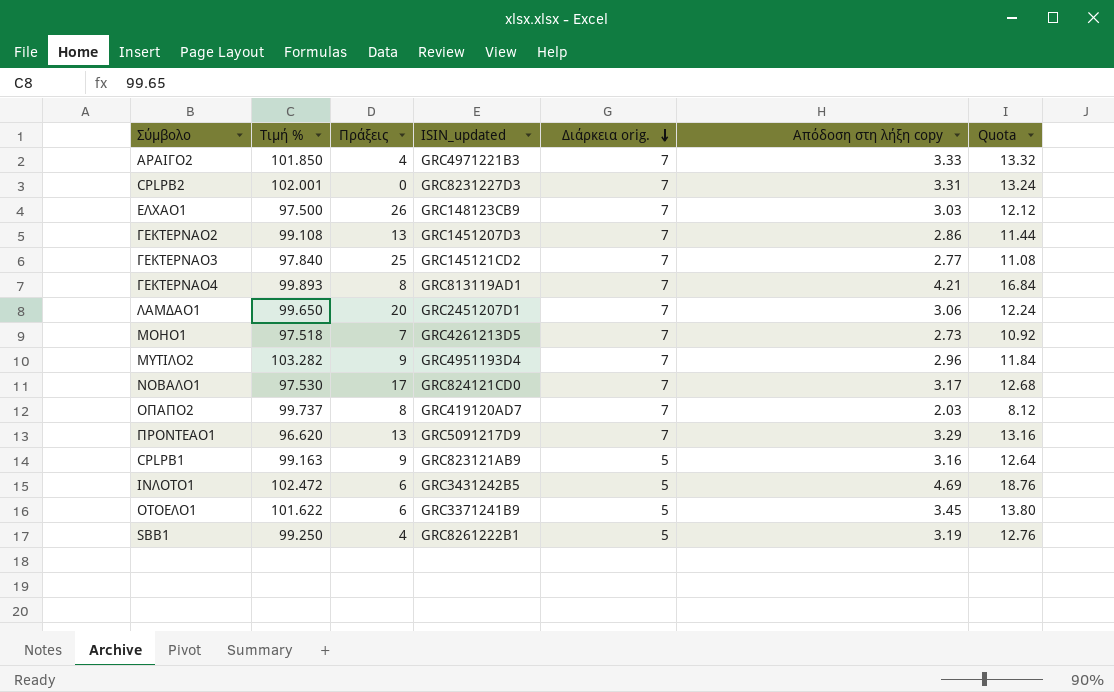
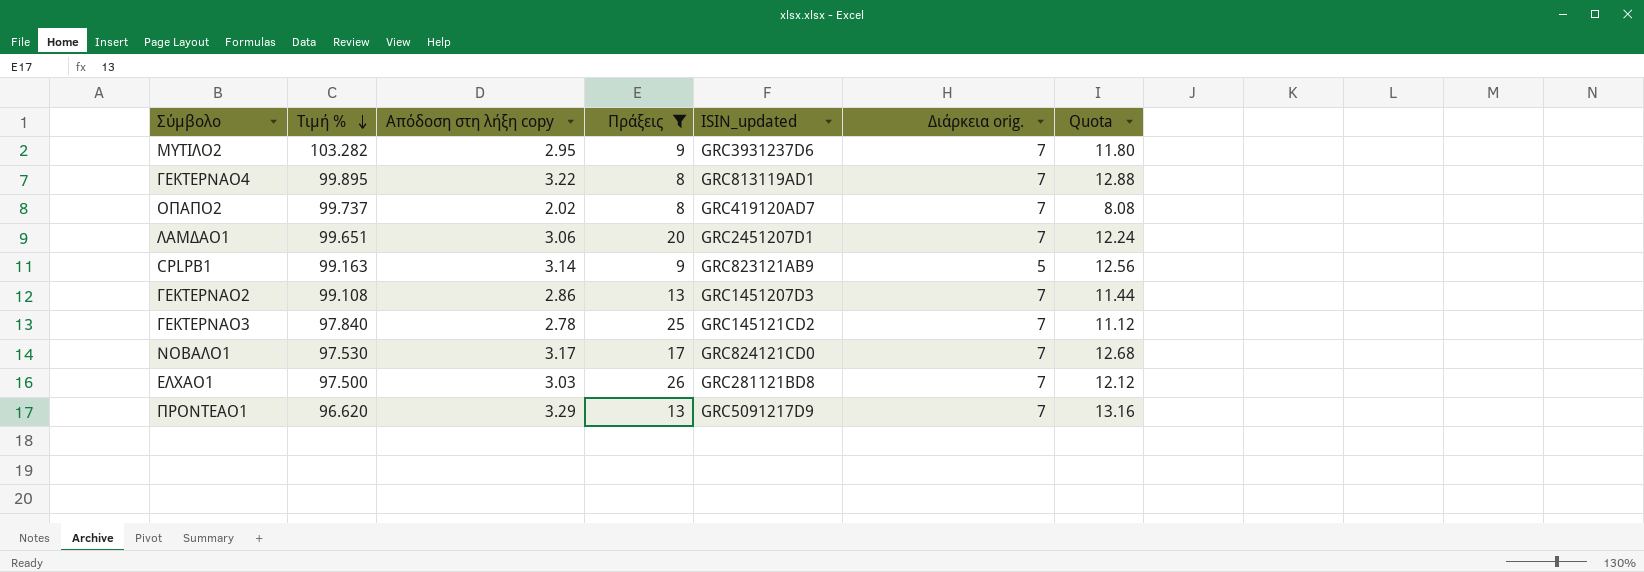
filter: none -> Πράξεις >= 8
row order: Διάρκεια orig. descending -> Τιμή % descending
column Απόδοση στη λήξη copy | position: 6 -> 3
ΜΥΤΙΛΟ2 | Απόδοση στη λήξη copy: 2.96 -> 2.95
ΜΥΤΙΛΟ2 | ISIN_updated: GRC4951193D4 -> GRC3931237D6
ΜΥΤΙΛΟ2 | Quota: 11.84 -> 11.80
ΓΕΚΤΕΡΝΑΟ4 | Τιμή %: 99.893 -> 99.895
ΓΕΚΤΕΡΝΑΟ4 | Απόδοση στη λήξη copy: 4.21 -> 3.22
ΓΕΚΤΕΡΝΑΟ4 | Quota: 16.84 -> 12.88
ΟΠΑΠΟ2 | Απόδοση στη λήξη copy: 2.03 -> 2.02
ΟΠΑΠΟ2 | Quota: 8.12 -> 8.08
ΛΑΜΔΑΟ1 | Τιμή %: 99.650 -> 99.651
CPLPB1 | Απόδοση στη λήξη copy: 3.16 -> 3.14
CPLPB1 | Quota: 12.64 -> 12.56
ΓΕΚΤΕΡΝΑΟ3 | Απόδοση στη λήξη copy: 2.77 -> 2.78
ΓΕΚΤΕΡΝΑΟ3 | Quota: 11.08 -> 11.12
ΕΛΧΑΟ1 | ISIN_updated: GRC148123CB9 -> GRC281121BD8

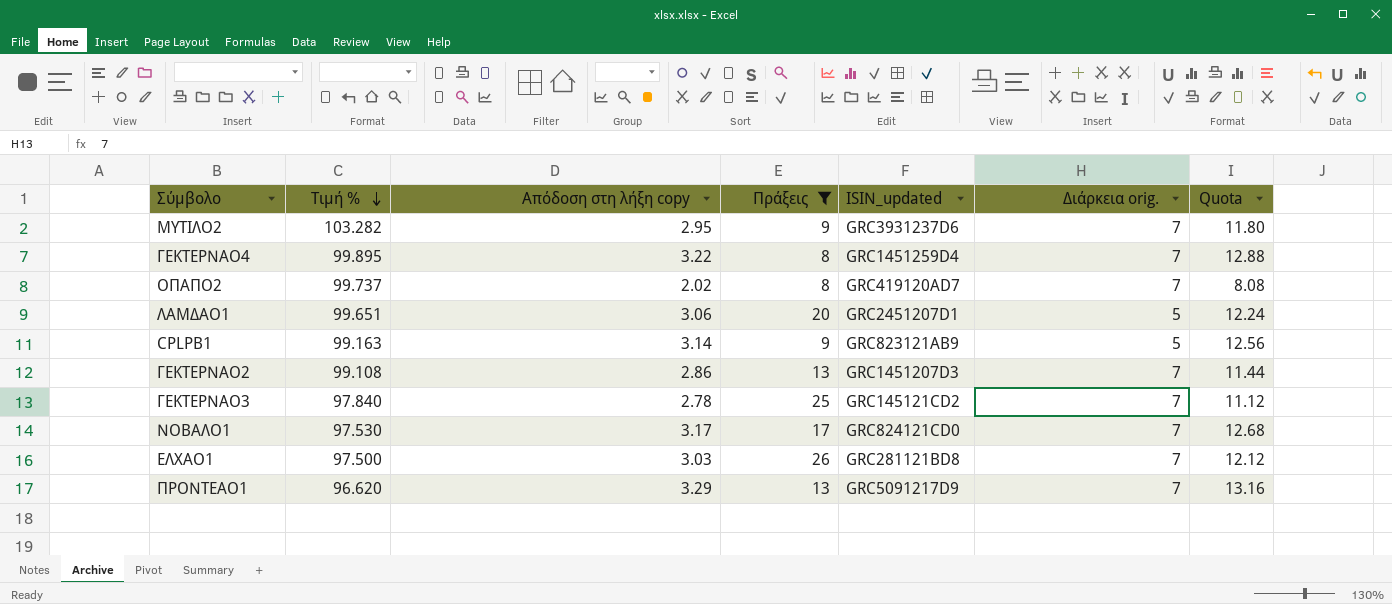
ΓΕΚΤΕΡΝΑΟ4 | ISIN_updated: GRC813119AD1 -> GRC1451259D4
ΛΑΜΔΑΟ1 | Διάρκεια orig.: 7 -> 5

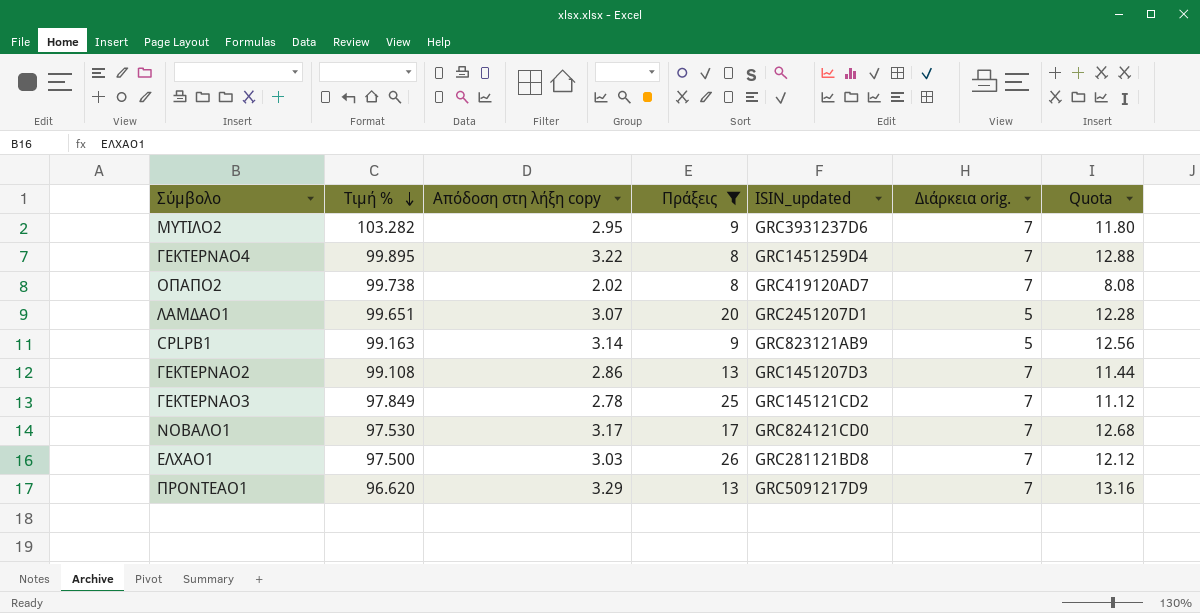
ΟΠΑΠΟ2 | Τιμή %: 99.737 -> 99.738
ΛΑΜΔΑΟ1 | Απόδοση στη λήξη copy: 3.06 -> 3.07
ΛΑΜΔΑΟ1 | Quota: 12.24 -> 12.28
ΓΕΚΤΕΡΝΑΟ3 | Τιμή %: 97.840 -> 97.849

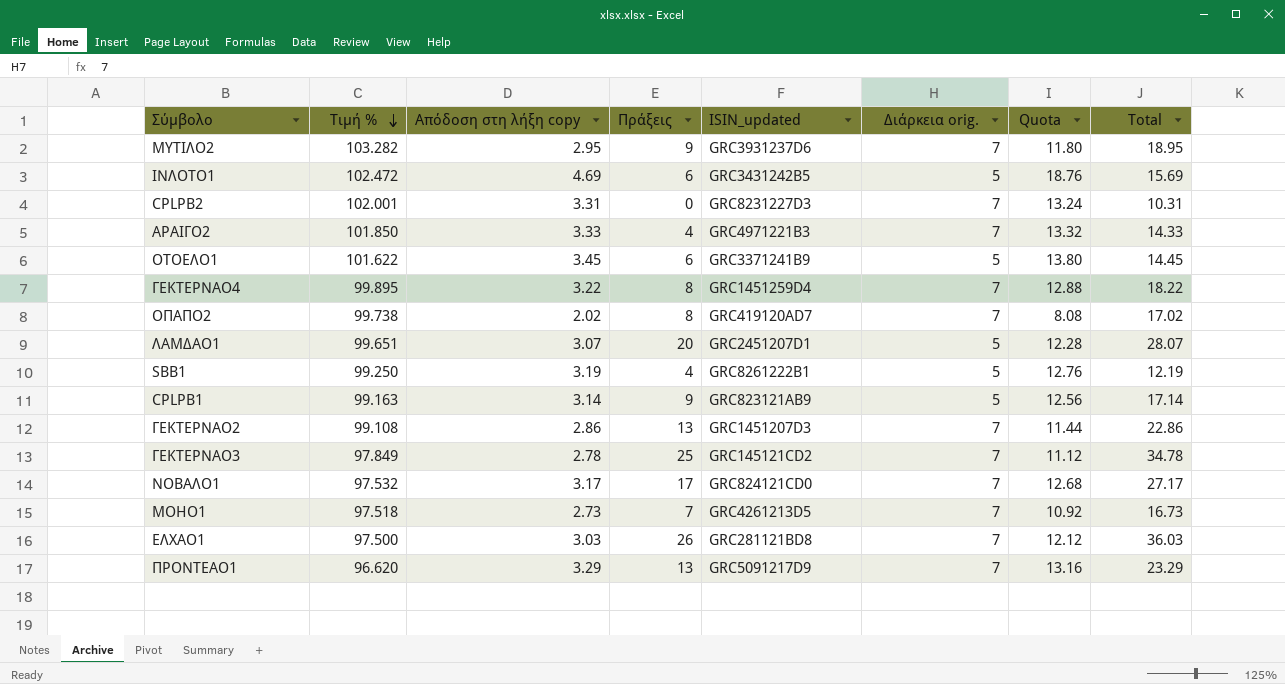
filter: Πράξεις >= 8 -> none
column Total | formula: none -> [Απόδοση στη λήξη copy] + [Πράξεις] + [Διάρκεια orig.]
ΝΟΒΑΛΟ1 | Τιμή %: 97.530 -> 97.532

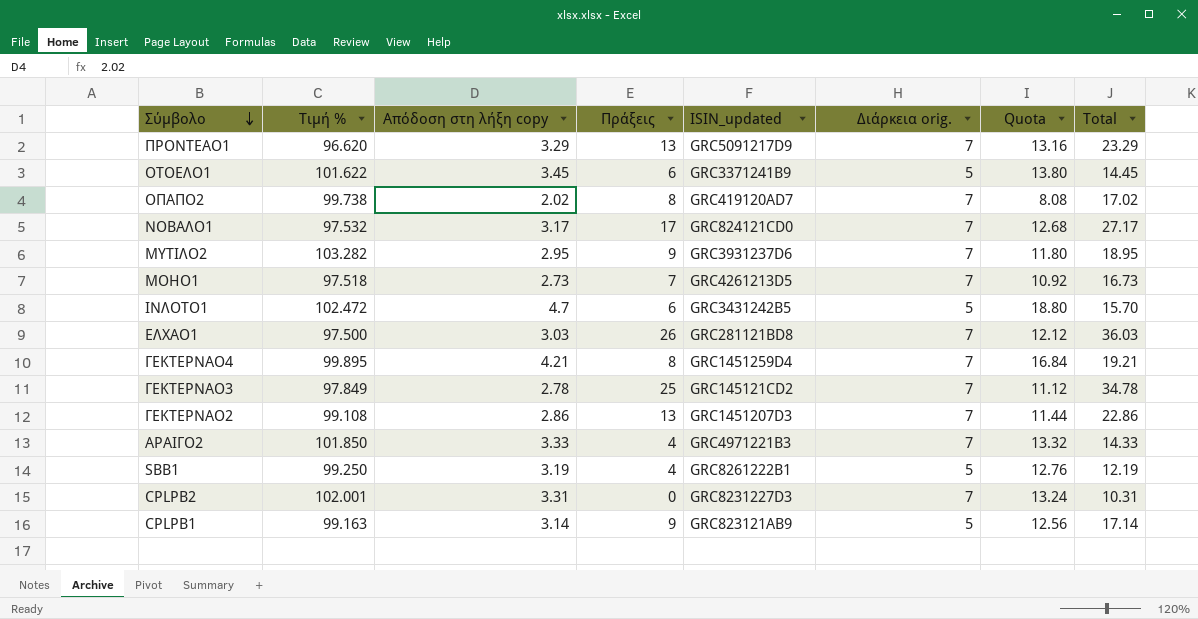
row order: Τιμή % descending -> Σύμβολο descending
row ΛΑΜΔΑΟ1: 99.651 | 3.07 | 20 | GRC2451207D1 | 5 | 12.28 | 28.07 -> none
ΙΝΛΟΤΟ1 | Απόδοση στη λήξη copy: 4.69 -> 4.7
ΙΝΛΟΤΟ1 | Quota: 18.76 -> 18.80
ΙΝΛΟΤΟ1 | Total: 15.69 -> 15.70
ΓΕΚΤΕΡΝΑΟ4 | Απόδοση στη λήξη copy: 3.22 -> 4.21
ΓΕΚΤΕΡΝΑΟ4 | Quota: 12.88 -> 16.84
ΓΕΚΤΕΡΝΑΟ4 | Total: 18.22 -> 19.21

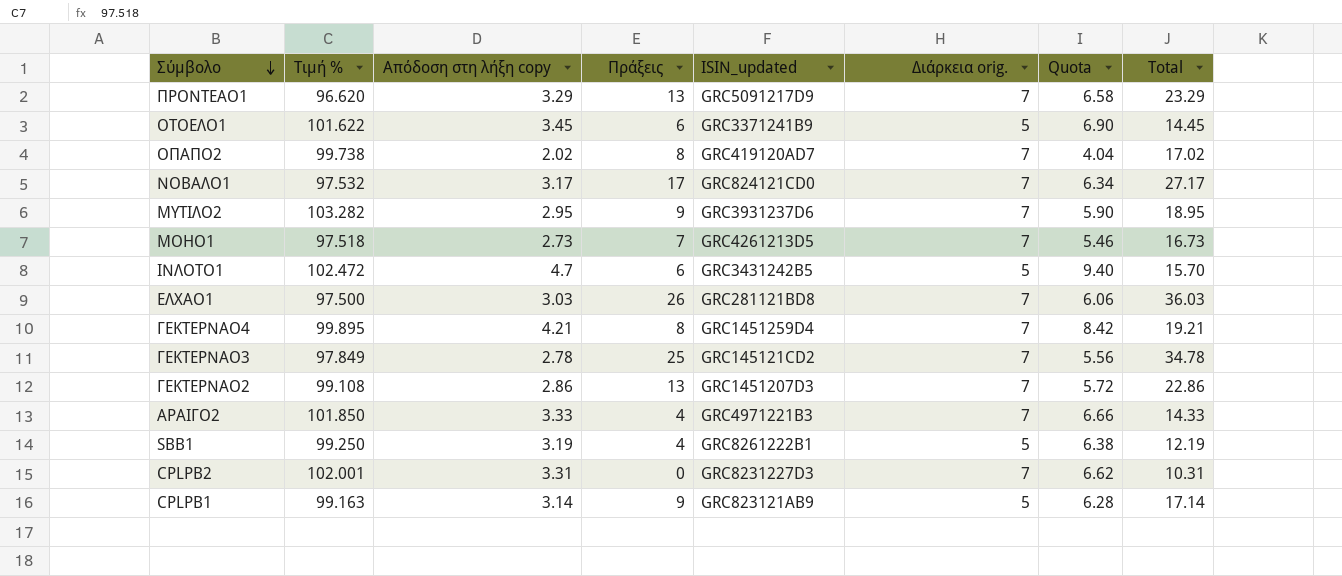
column Quota | formula: [Απόδοση στη λήξη copy] * 4 -> [Απόδοση στη λήξη copy] * 2

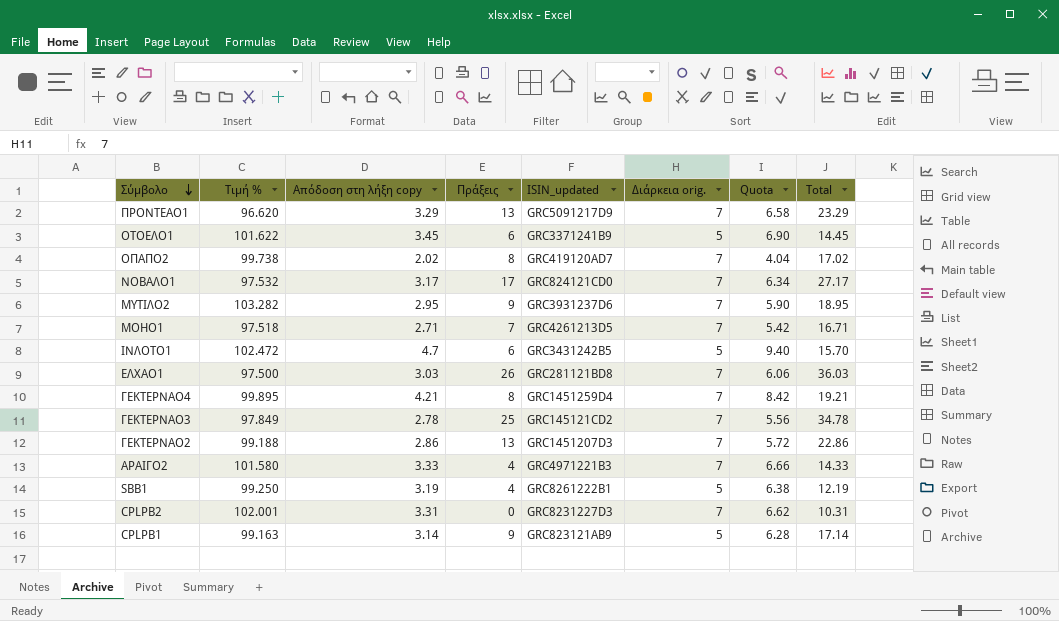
ΜΟΗΟ1 | Απόδοση στη λήξη copy: 2.73 -> 2.71
ΜΟΗΟ1 | Quota: 5.46 -> 5.42
ΜΟΗΟ1 | Total: 16.73 -> 16.71
ΓΕΚΤΕΡΝΑΟ2 | Τιμή %: 99.108 -> 99.188
ΑΡΑΙΓΟ2 | Τιμή %: 101.850 -> 101.580

